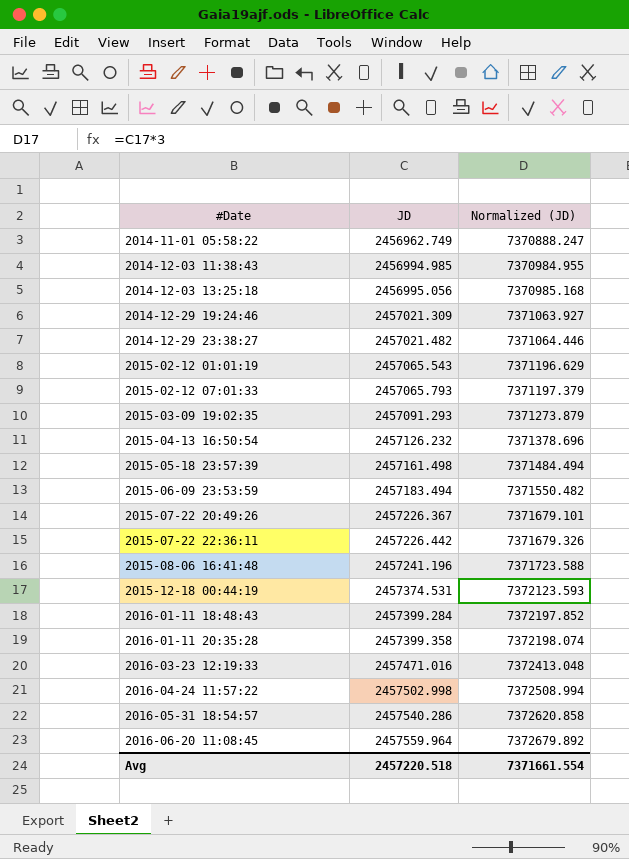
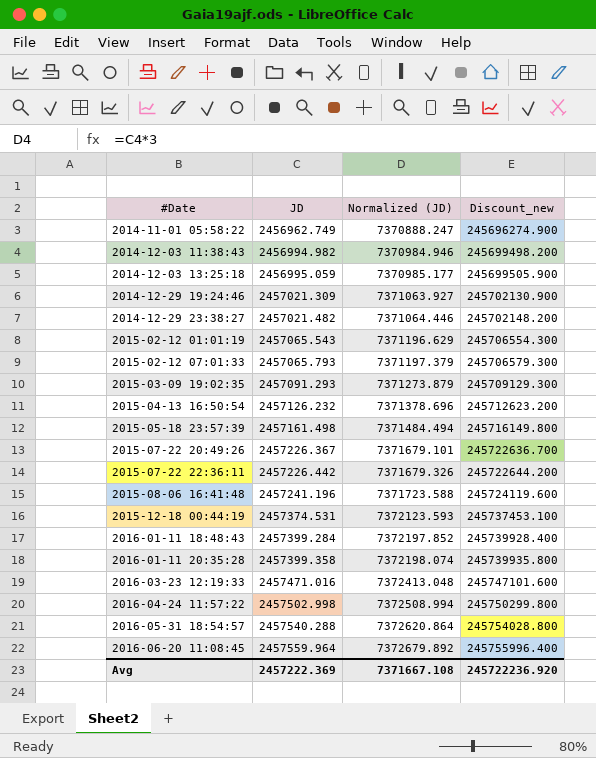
column Discount_new | formula: none -> [JD] * 100
row 2015-06-09 23:53:59: 2457183.494 | 7371550.482 -> none
2014-12-03 11:38:43 | JD: 2456994.985 -> 2456994.982
2014-12-03 11:38:43 | Normalized (JD): 7370984.955 -> 7370984.946
2014-12-03 13:25:18 | JD: 2456995.056 -> 2456995.059
2014-12-03 13:25:18 | Normalized (JD): 7370985.168 -> 7370985.177
2016-05-31 18:54:57 | JD: 2457540.286 -> 2457540.288
2016-05-31 18:54:57 | Normalized (JD): 7372620.858 -> 7372620.864
Avg | JD: 2457220.518 -> 2457222.369
Avg | Normalized (JD): 7371661.554 -> 7371667.108

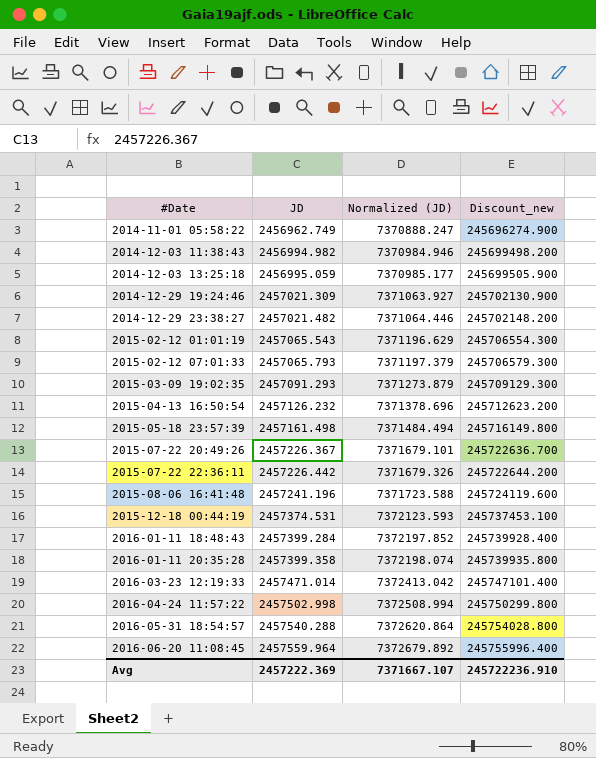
2016-03-23 12:19:33 | JD: 2457471.016 -> 2457471.014
2016-03-23 12:19:33 | Normalized (JD): 7372413.048 -> 7372413.042
2016-03-23 12:19:33 | Discount_new: 245747101.600 -> 245747101.400
Avg | Normalized (JD): 7371667.108 -> 7371667.107
Avg | Discount_new: 245722236.920 -> 245722236.910

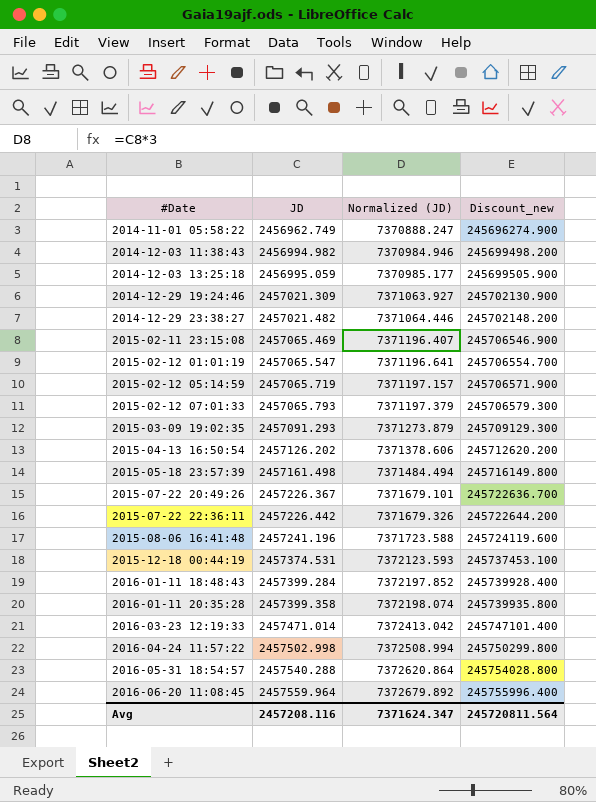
row 2015-02-11 23:15:08: none -> 2457065.469 | 7371196.407 | 245706546.900
2015-02-12 01:01:19 | JD: 2457065.543 -> 2457065.547
2015-02-12 01:01:19 | Normalized (JD): 7371196.629 -> 7371196.641
2015-02-12 01:01:19 | Discount_new: 245706554.300 -> 245706554.700
row 2015-02-12 05:14:59: none -> 2457065.719 | 7371197.157 | 245706571.900
2015-04-13 16:50:54 | JD: 2457126.232 -> 2457126.202
2015-04-13 16:50:54 | Normalized (JD): 7371378.696 -> 7371378.606
2015-04-13 16:50:54 | Discount_new: 245712623.200 -> 245712620.200
Avg | JD: 2457222.369 -> 2457208.116
Avg | Normalized (JD): 7371667.107 -> 7371624.347
Avg | Discount_new: 245722236.910 -> 245720811.564

